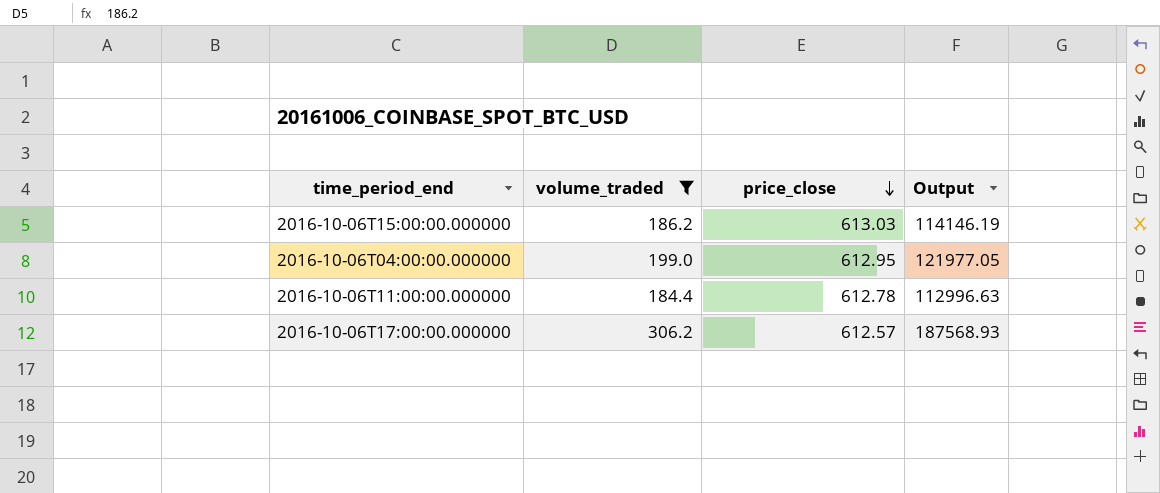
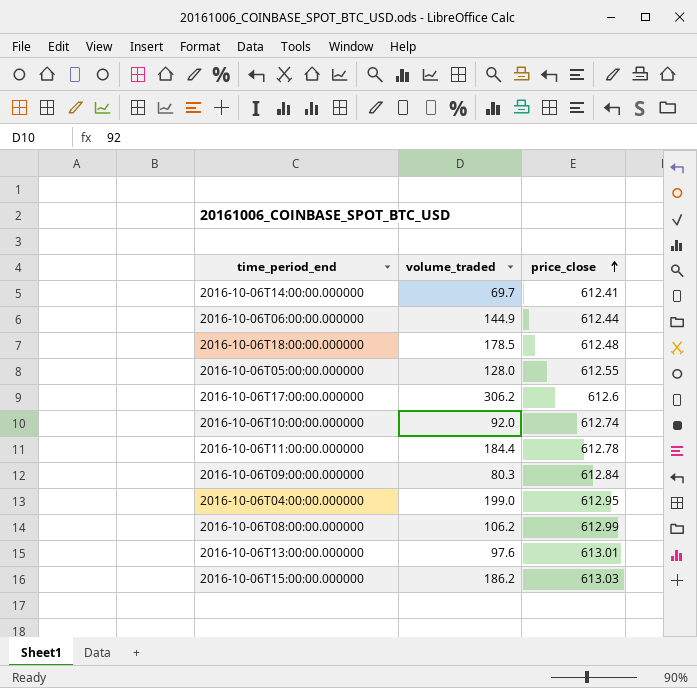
filter: volume_traded >= 184.4 -> none
row order: price_close descending -> price_close ascending
column Output | formula: [volume_traded] * [price_close] -> none
2016-10-06T17:00:00.000000 | price_close: 612.57 -> 612.6

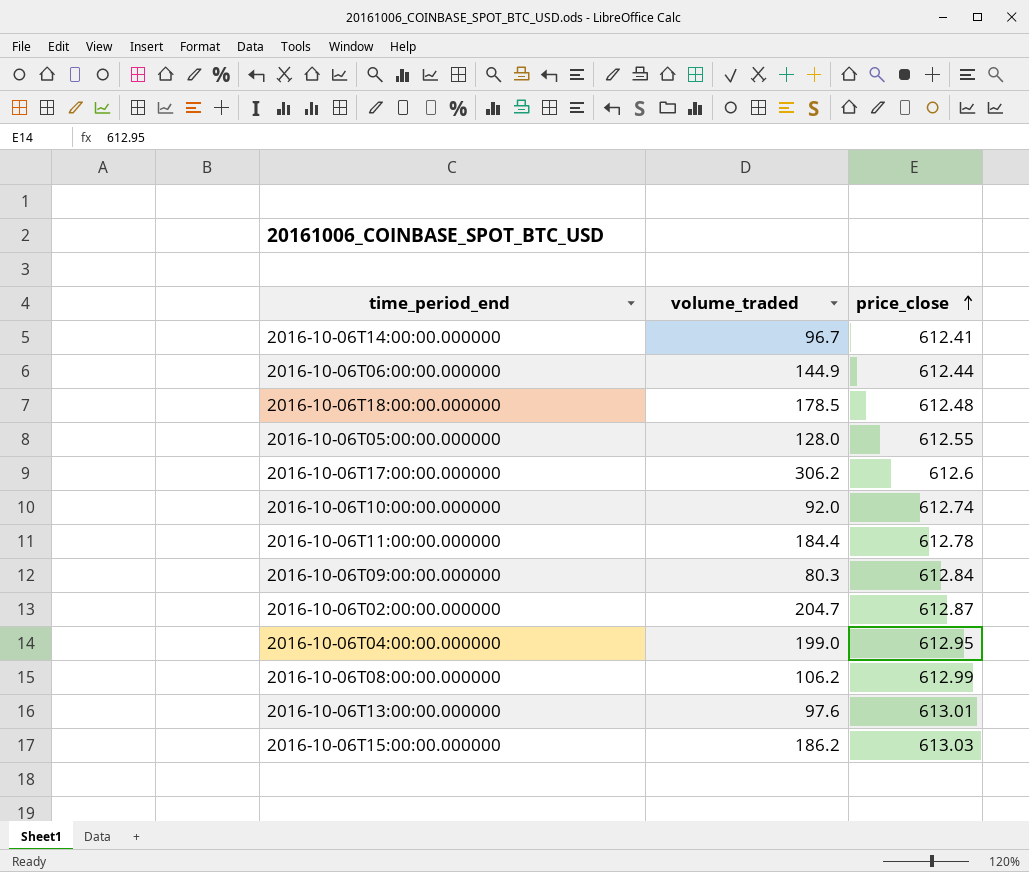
2016-10-06T14:00:00.000000 | volume_traded: 69.7 -> 96.7
row 2016-10-06T02:00:00.000000: none -> 204.7 | 612.87

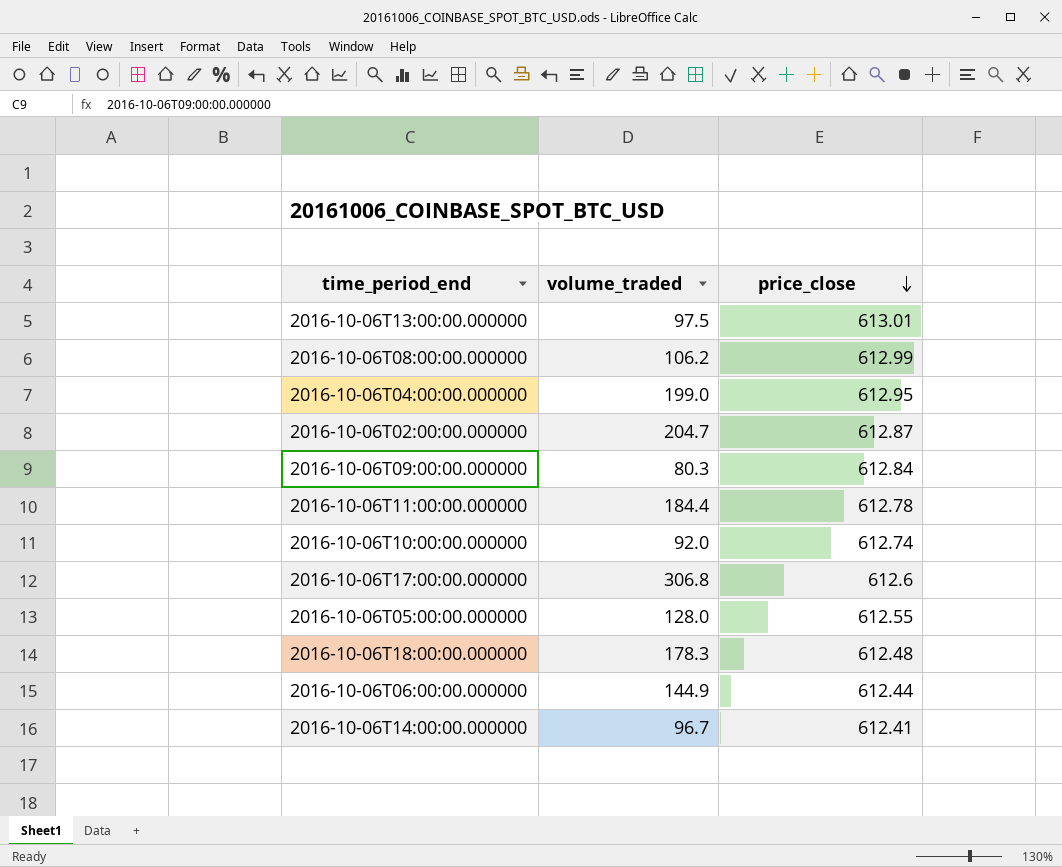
row order: price_close ascending -> price_close descending
row 2016-10-06T15:00:00.000000: 186.2 | 613.03 -> none
2016-10-06T13:00:00.000000 | volume_traded: 97.6 -> 97.5
2016-10-06T17:00:00.000000 | volume_traded: 306.2 -> 306.8
2016-10-06T18:00:00.000000 | volume_traded: 178.5 -> 178.3

